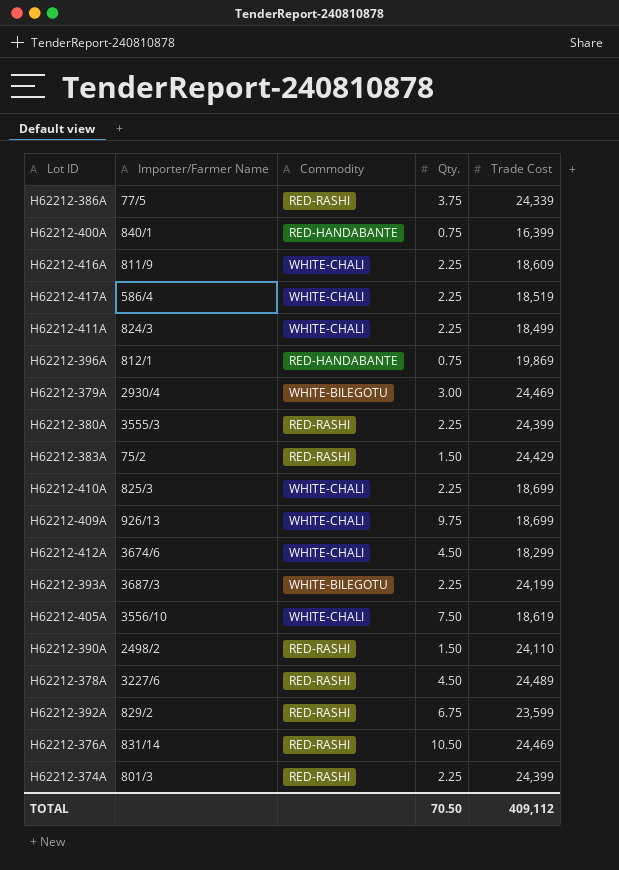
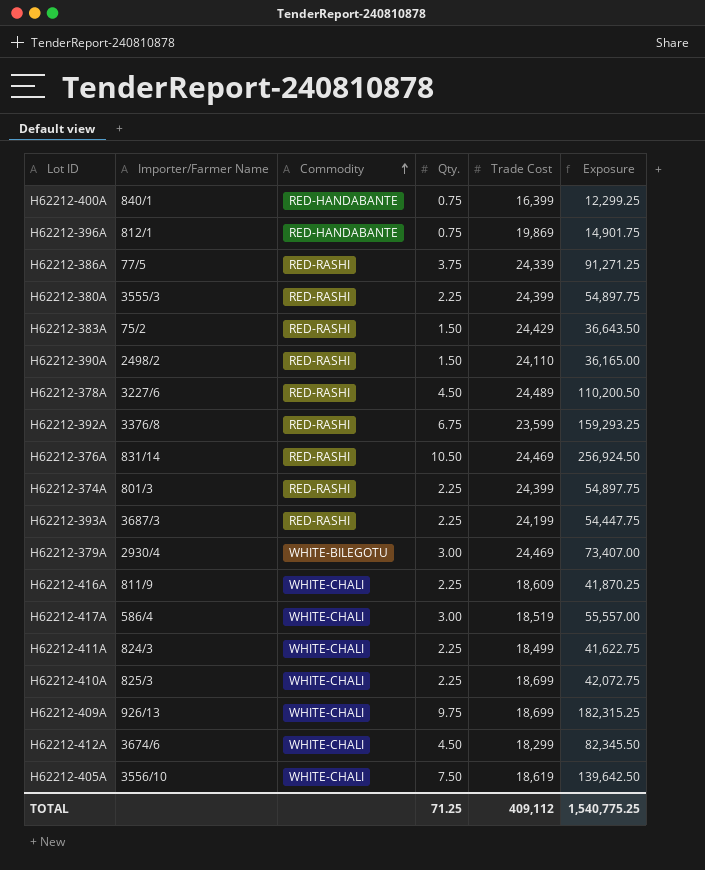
row order: none -> Commodity ascending
column Exposure | formula: none -> [Qty.] * [Trade Cost]
H62212-392A | Importer/Farmer Name: 829/2 -> 3376/8
H62212-393A | Commodity: WHITE-BILEGOTU -> RED-RASHI
H62212-417A | Qty.: 2.25 -> 3.00
TOTAL | Qty.: 70.50 -> 71.25

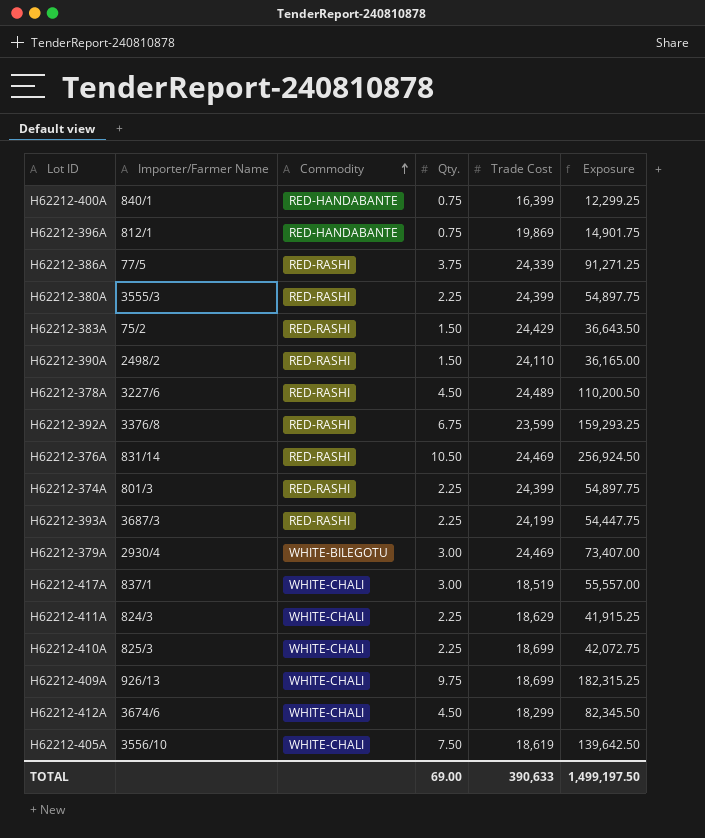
row H62212-416A: 811/9 | WHITE-CHALI | 2.25 | 18,609 | 41,870.25 -> none
H62212-417A | Importer/Farmer Name: 586/4 -> 837/1
H62212-411A | Trade Cost: 18,499 -> 18,629
H62212-411A | Exposure: 41,622.75 -> 41,915.25
TOTAL | Qty.: 71.25 -> 69.00
TOTAL | Trade Cost: 409,112 -> 390,633
TOTAL | Exposure: 1,540,775.25 -> 1,499,197.50

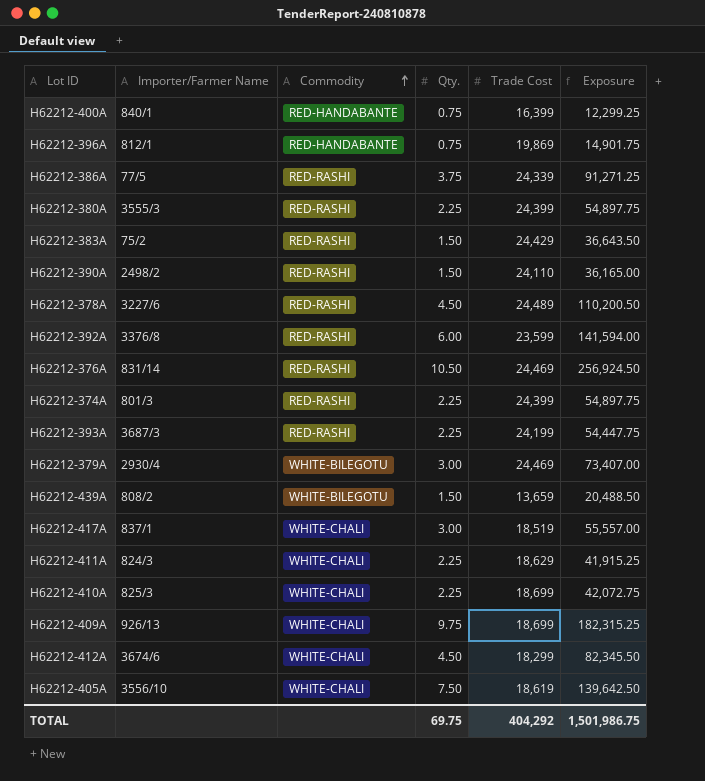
H62212-392A | Qty.: 6.75 -> 6.00
H62212-392A | Exposure: 159,293.25 -> 141,594.00
row H62212-439A: none -> 808/2 | WHITE-BILEGOTU | 1.50 | 13,659 | 20,488.50
TOTAL | Qty.: 69.00 -> 69.75
TOTAL | Trade Cost: 390,633 -> 404,292
TOTAL | Exposure: 1,499,197.50 -> 1,501,986.75

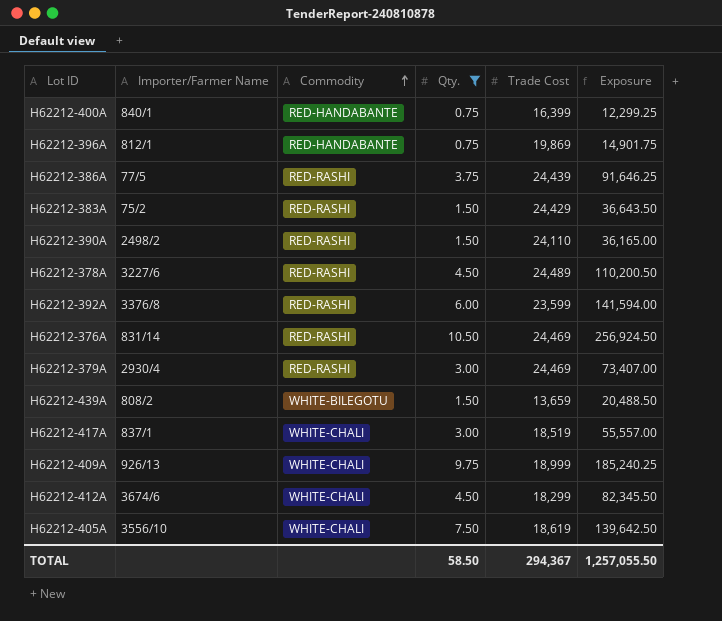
filter: none -> Qty. != 2.25
H62212-386A | Trade Cost: 24,339 -> 24,439
H62212-386A | Exposure: 91,271.25 -> 91,646.25
H62212-379A | Commodity: WHITE-BILEGOTU -> RED-RASHI
H62212-409A | Trade Cost: 18,699 -> 18,999
H62212-409A | Exposure: 182,315.25 -> 185,240.25
TOTAL | Qty.: 69.75 -> 58.50
TOTAL | Trade Cost: 404,292 -> 294,367
TOTAL | Exposure: 1,501,986.75 -> 1,257,055.50

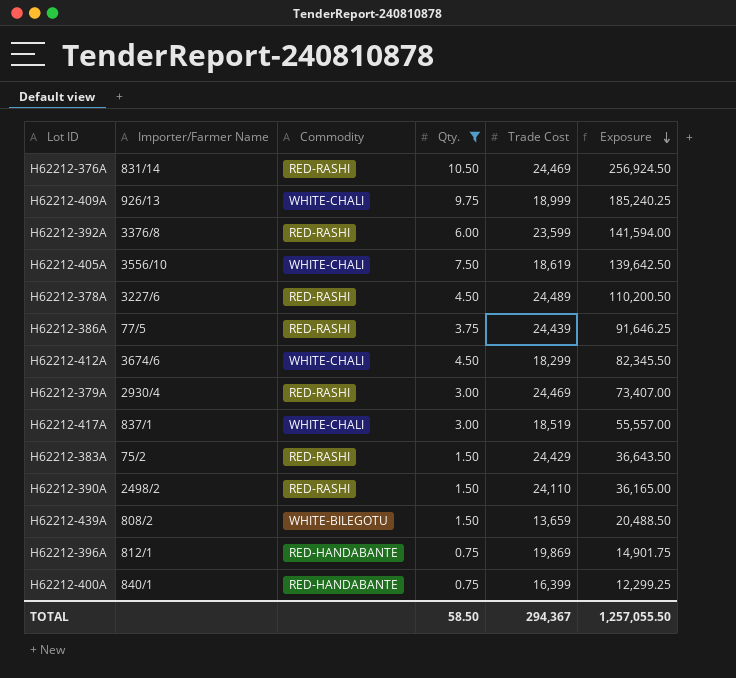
row order: Commodity ascending -> Exposure descending

